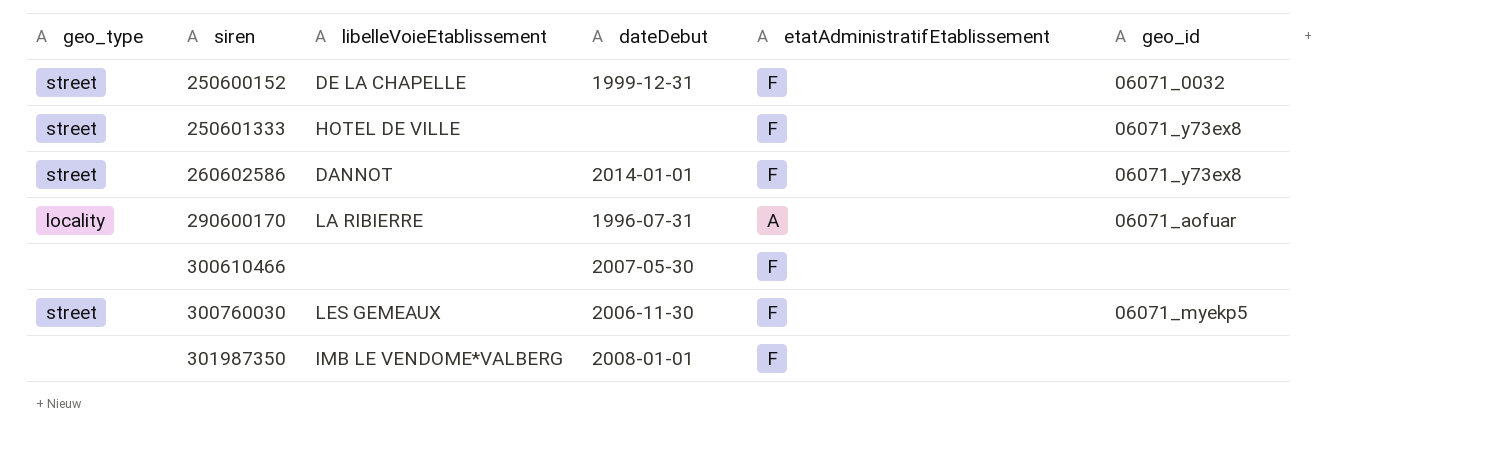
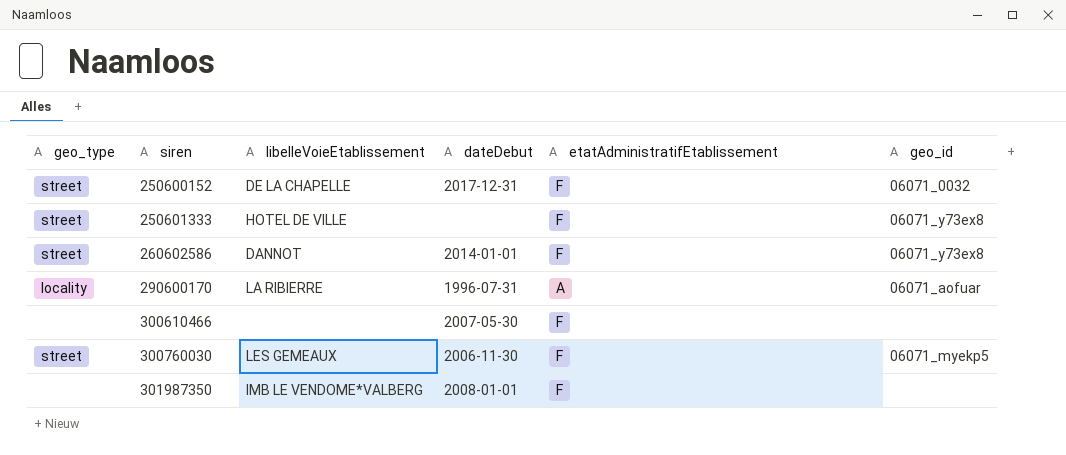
250600152 | dateDebut: 1999-12-31 -> 2017-12-31

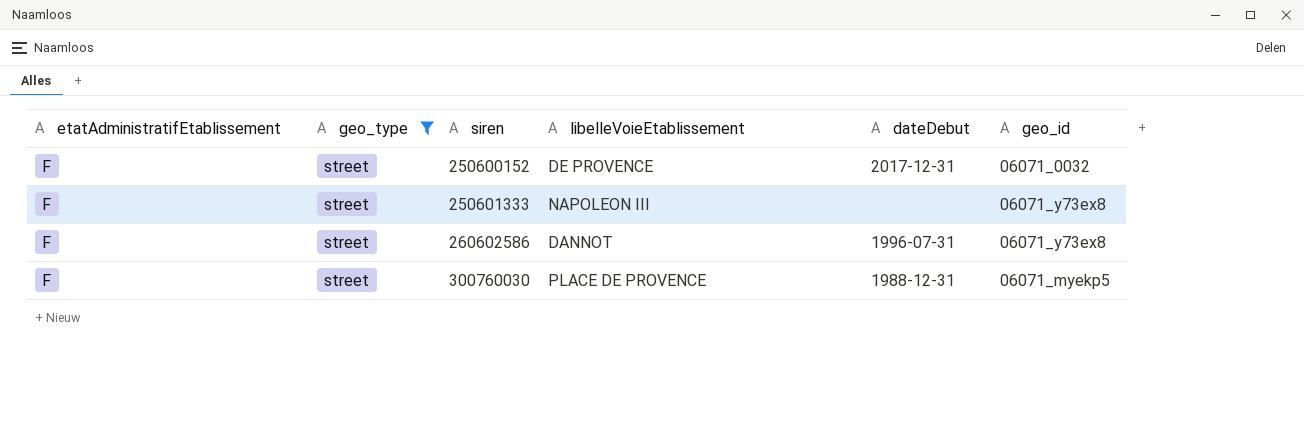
filter: none -> geo_type = street
column etatAdministratifEtablissement | position: 5 -> 1
250600152 | libelleVoieEtablissement: DE LA CHAPELLE -> DE PROVENCE
250601333 | libelleVoieEtablissement: HOTEL DE VILLE -> NAPOLEON III
260602586 | dateDebut: 2014-01-01 -> 1996-07-31
300760030 | libelleVoieEtablissement: LES GEMEAUX -> PLACE DE PROVENCE
300760030 | dateDebut: 2006-11-30 -> 1988-12-31

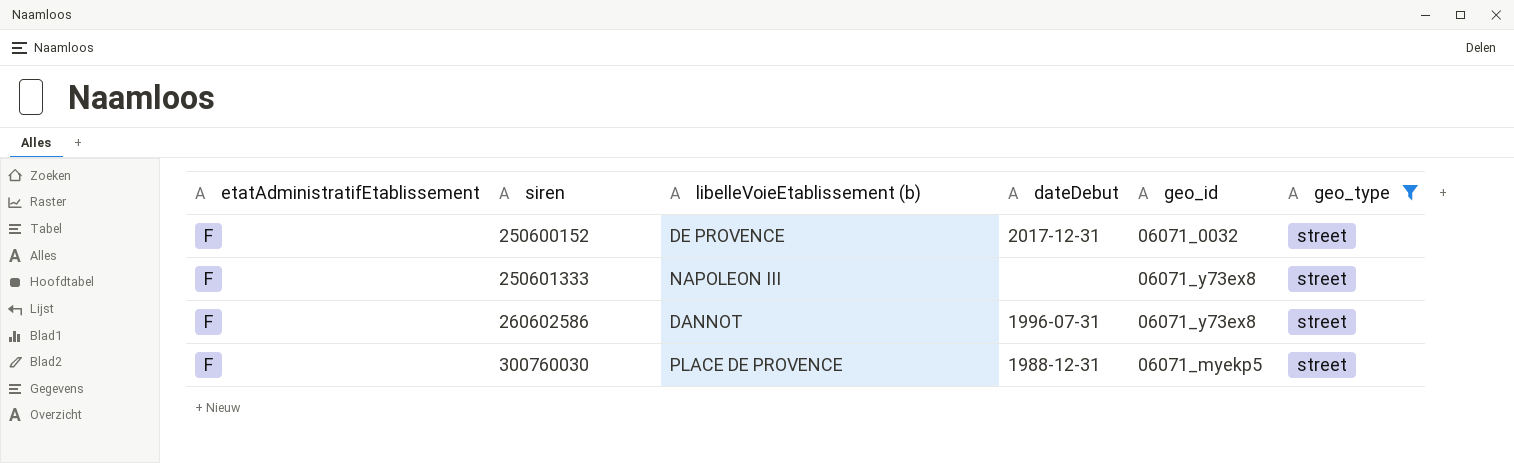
column name: libelleVoieEtablissement -> libelleVoieEtablissement (b)
column geo_type | position: 2 -> 6

